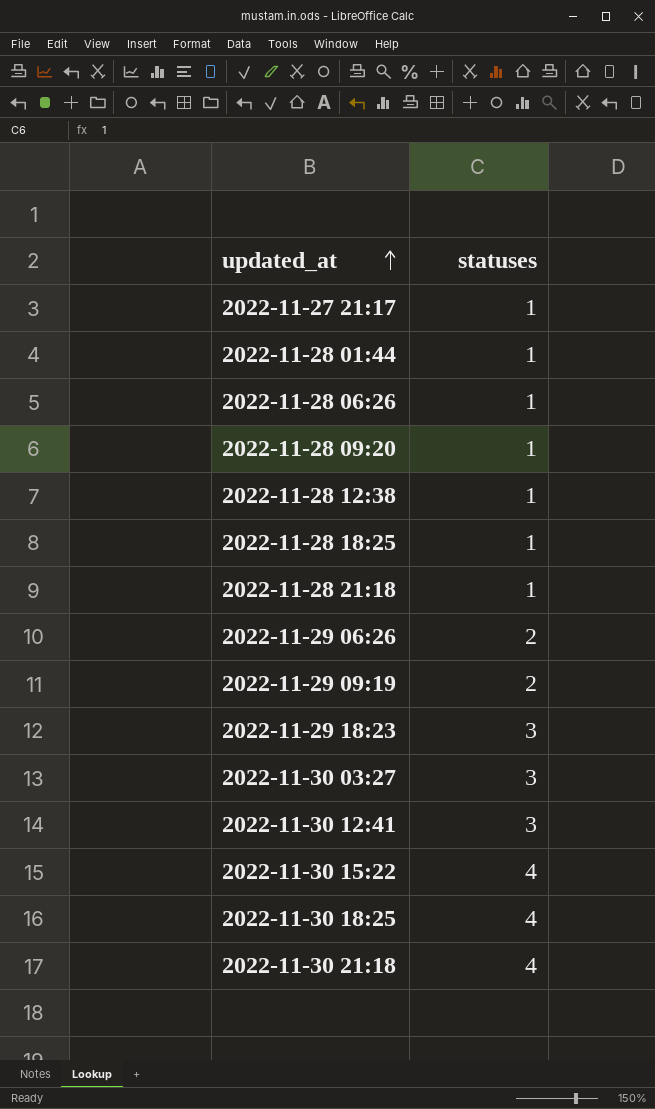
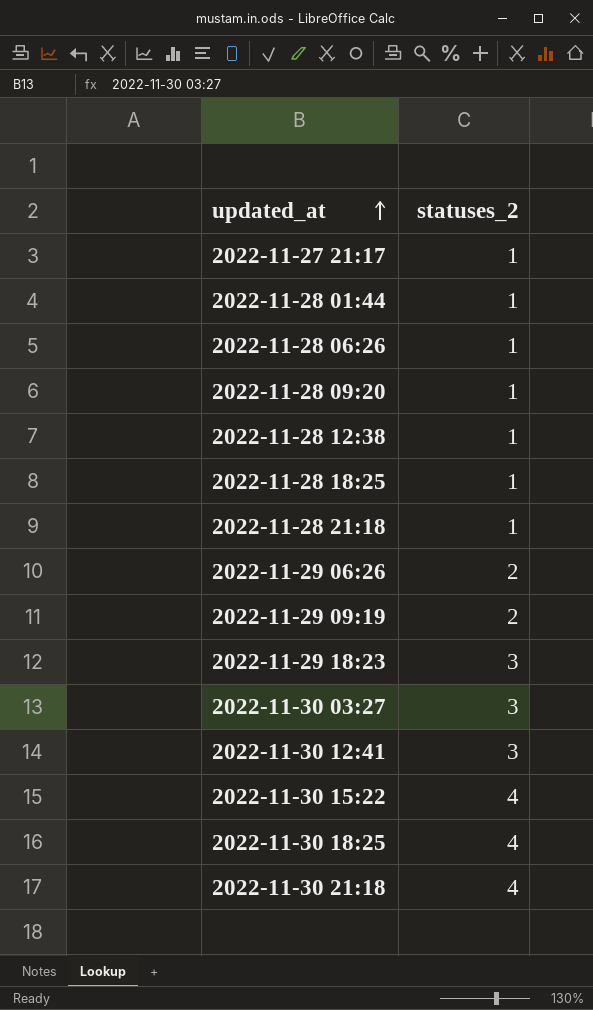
column name: statuses -> statuses_2

